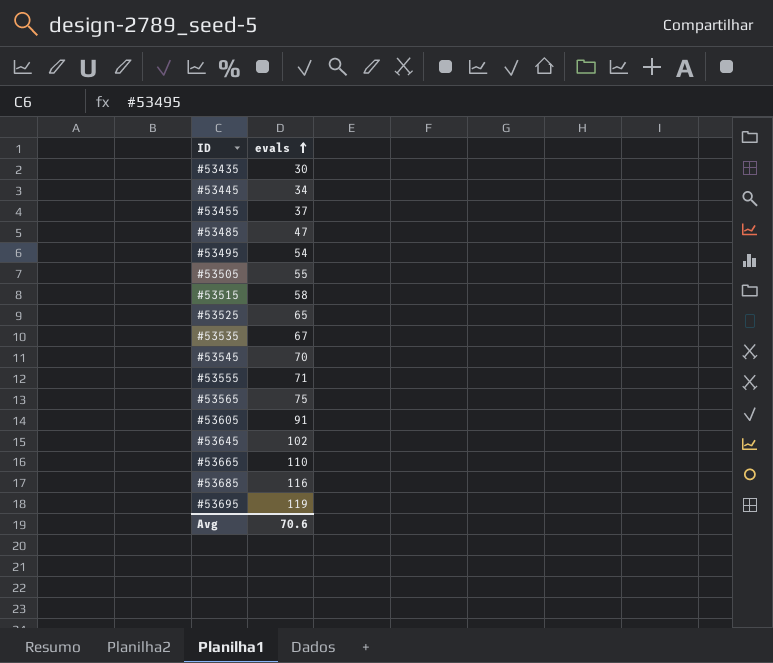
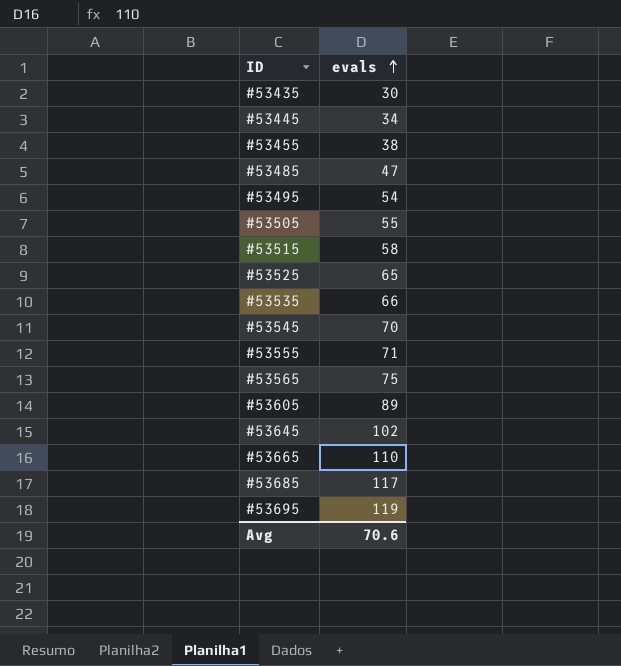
#53455 | evals: 37 -> 38
#53535 | evals: 67 -> 66
#53605 | evals: 91 -> 89
#53685 | evals: 116 -> 117

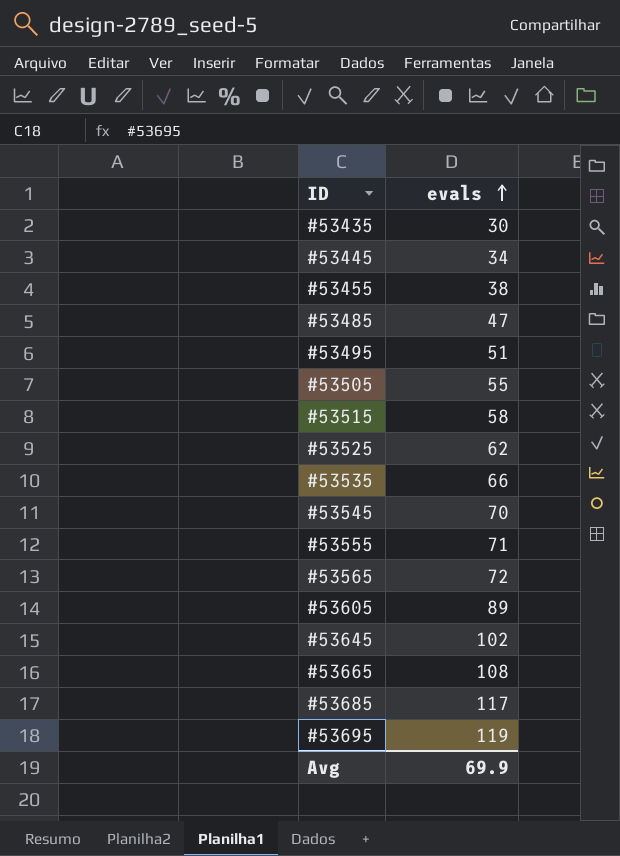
#53495 | evals: 54 -> 51
#53525 | evals: 65 -> 62
#53565 | evals: 75 -> 72
#53665 | evals: 110 -> 108
Avg | evals: 70.6 -> 69.9

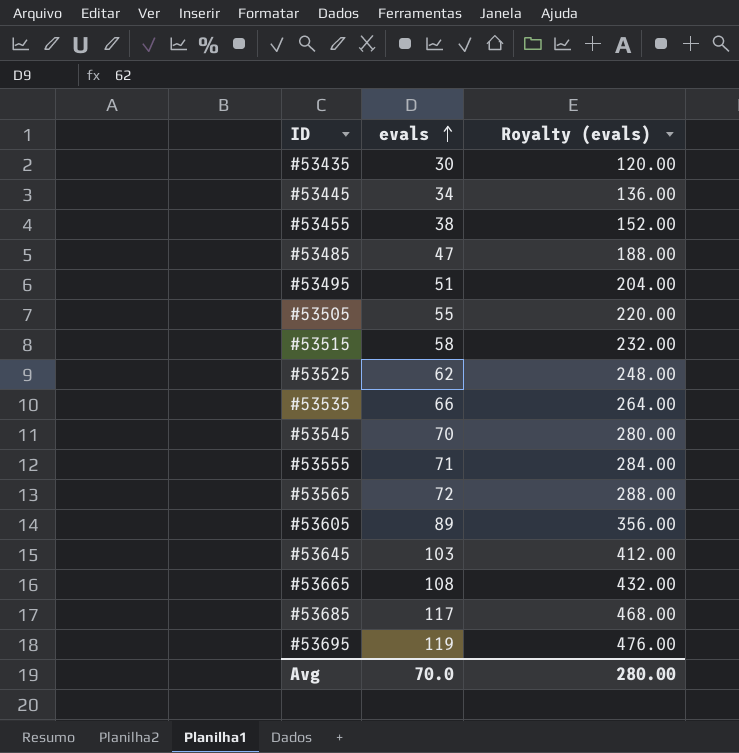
column Royalty (evals) | formula: none -> [evals] * 4
#53645 | evals: 102 -> 103
Avg | evals: 69.9 -> 70.0

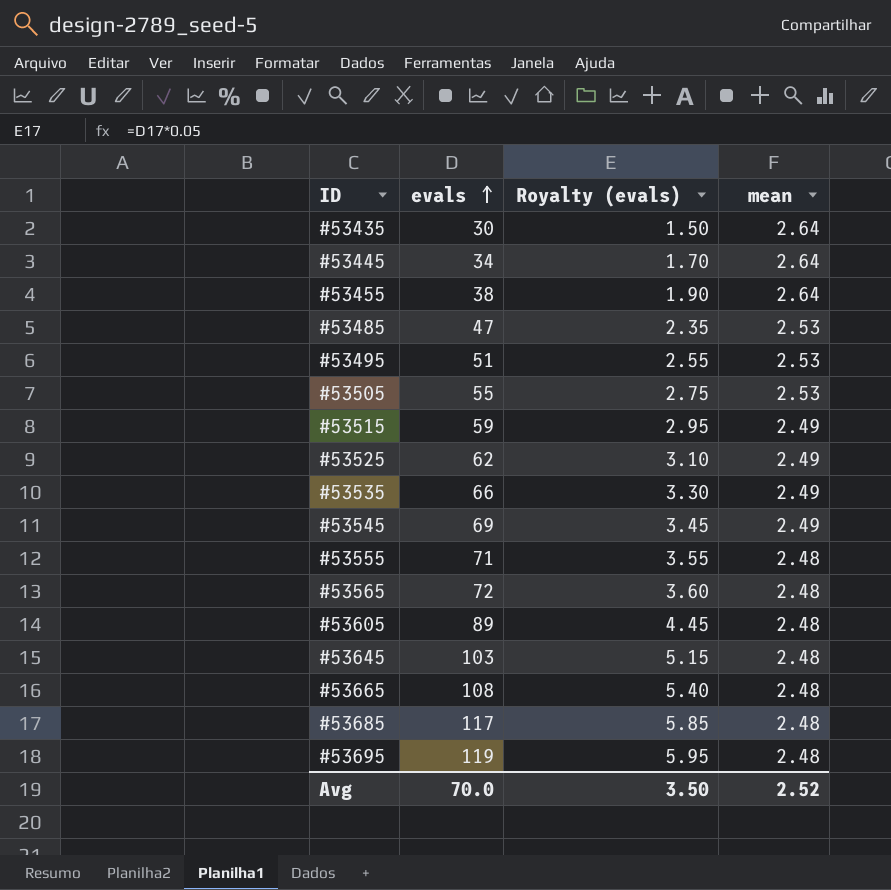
column Royalty (evals) | formula: [evals] * 4 -> [evals] * 0.05
column mean | position: none -> 4
#53515 | evals: 58 -> 59
#53545 | evals: 70 -> 69
Avg | Royalty (evals): 280.00 -> 3.50

